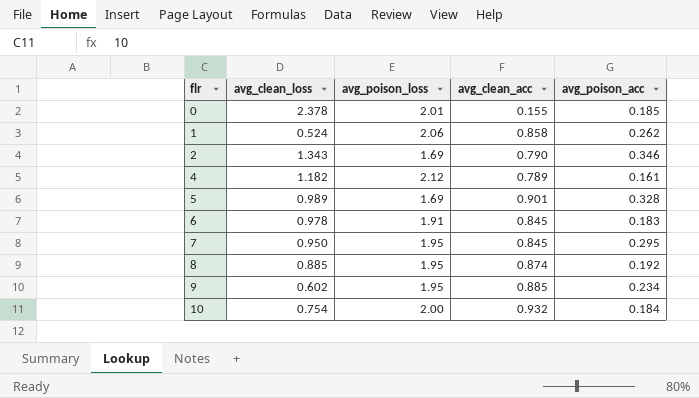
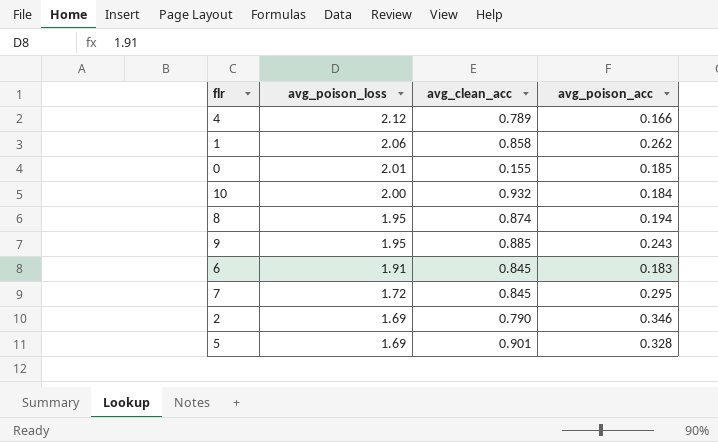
row order: flr ascending -> avg_poison_loss descending
column avg_clean_loss | position: 2 -> none
4 | avg_poison_acc: 0.161 -> 0.166
8 | avg_poison_acc: 0.192 -> 0.194
9 | avg_poison_acc: 0.234 -> 0.243
7 | avg_poison_loss: 1.95 -> 1.72

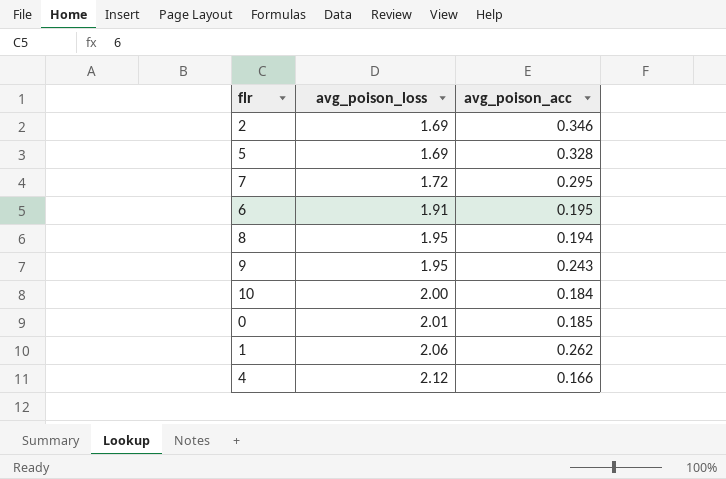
row order: avg_poison_loss descending -> avg_poison_loss ascending
column avg_clean_acc | position: 3 -> none
6 | avg_poison_acc: 0.183 -> 0.195

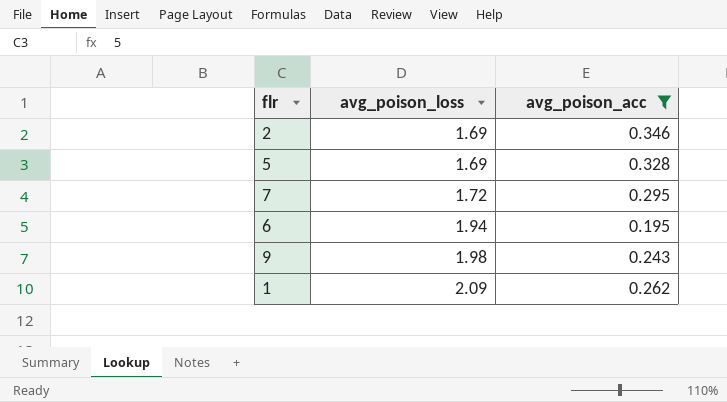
filter: none -> avg_poison_acc >= 0.195
6 | avg_poison_loss: 1.91 -> 1.94
9 | avg_poison_loss: 1.95 -> 1.98
1 | avg_poison_loss: 2.06 -> 2.09

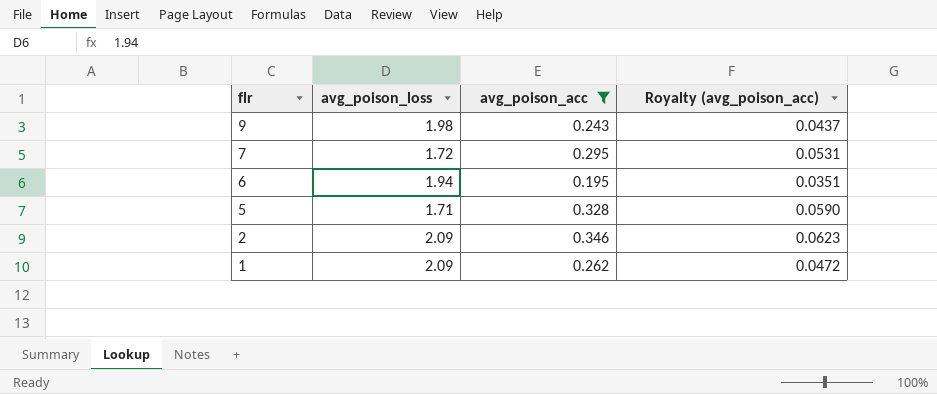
row order: avg_poison_loss ascending -> flr descending
column Royalty (avg_poison_acc) | formula: none -> [avg_poison_acc] * 0.18
5 | avg_poison_loss: 1.69 -> 1.71
2 | avg_poison_loss: 1.69 -> 2.09

